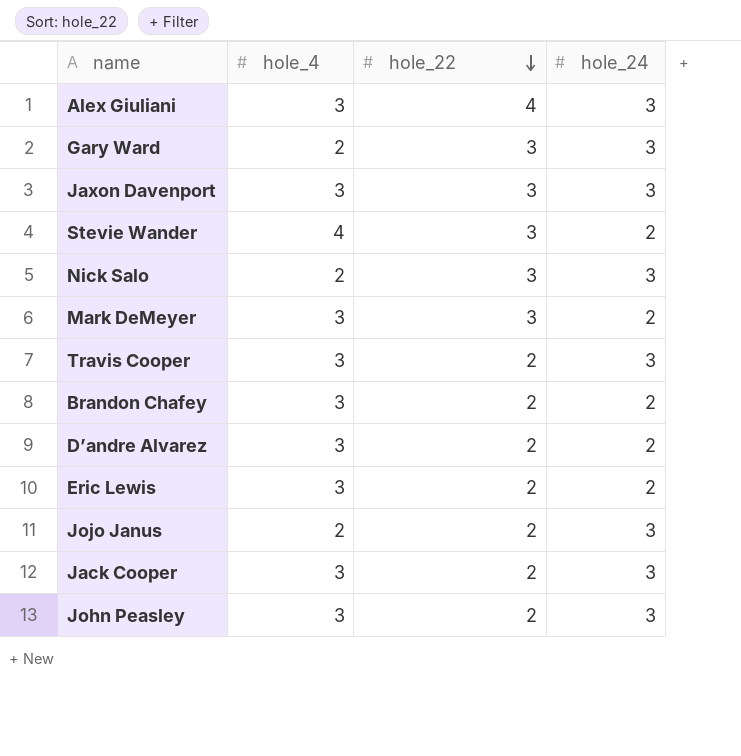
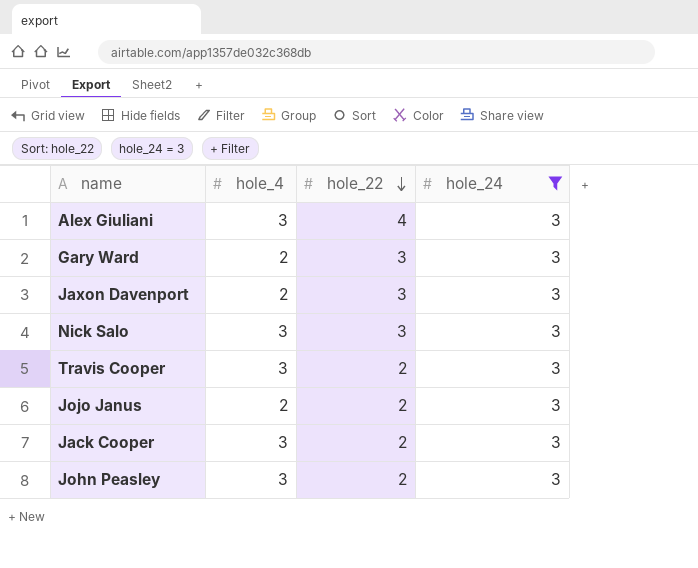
filter: none -> hole_24 = 3
Jaxon Davenport | hole_4: 3 -> 2
Nick Salo | hole_4: 2 -> 3

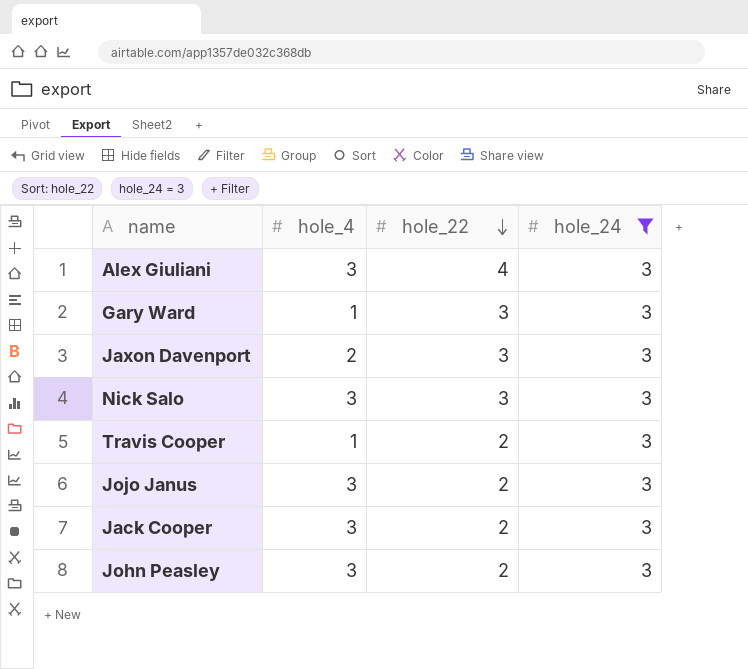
Gary Ward | hole_4: 2 -> 1
Travis Cooper | hole_4: 3 -> 1
Jojo Janus | hole_4: 2 -> 3

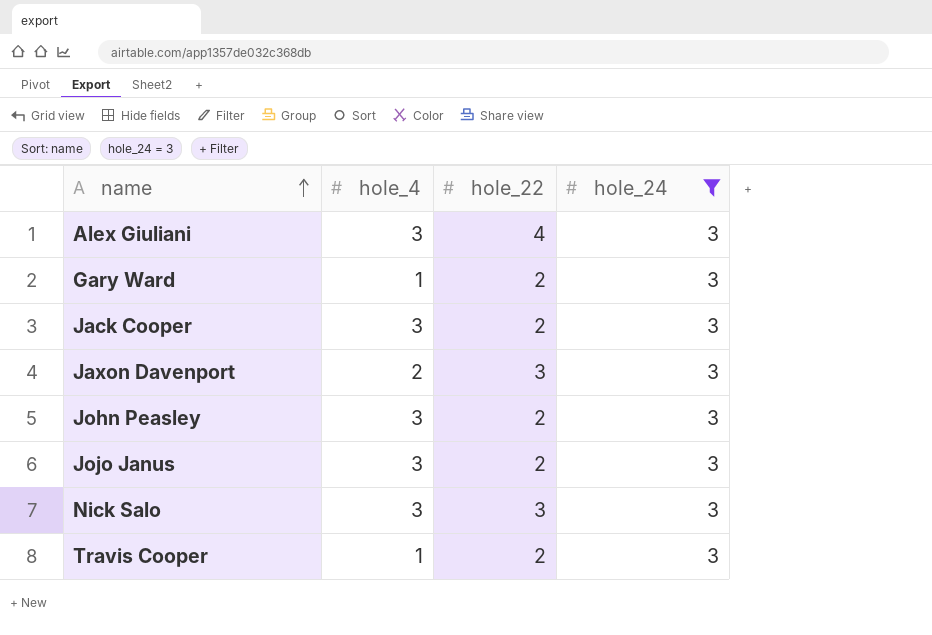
row order: hole_22 descending -> name ascending
Gary Ward | hole_22: 3 -> 2

